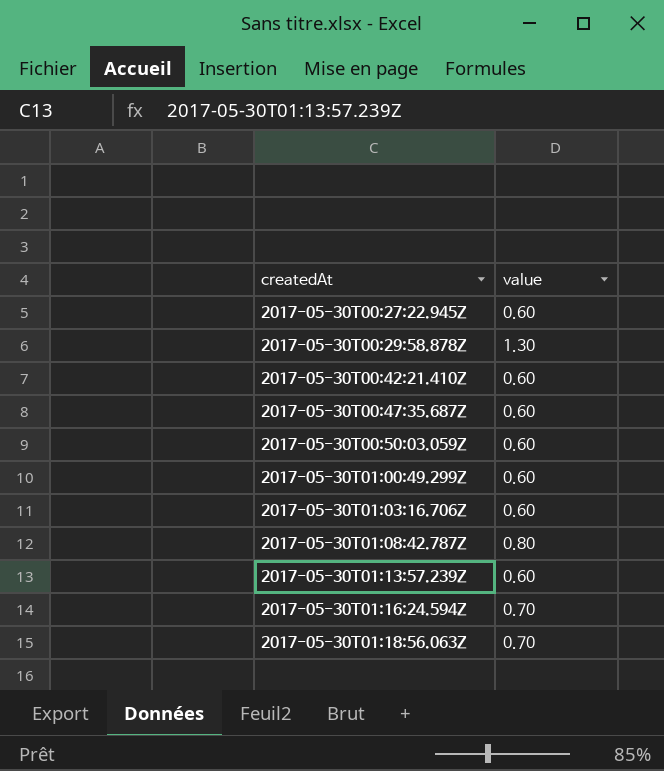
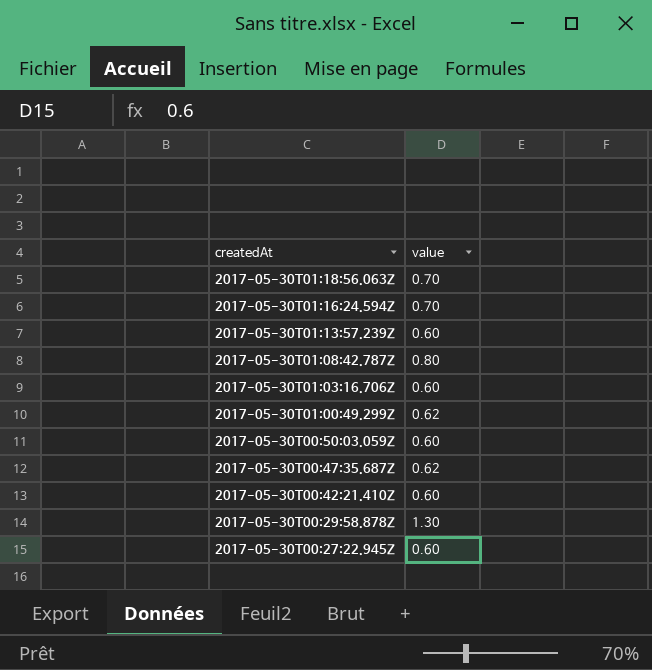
row order: createdAt ascending -> createdAt descending
2017-05-30T01:00:49.299Z | value: 0.60 -> 0.62
2017-05-30T00:47:35.687Z | value: 0.60 -> 0.62

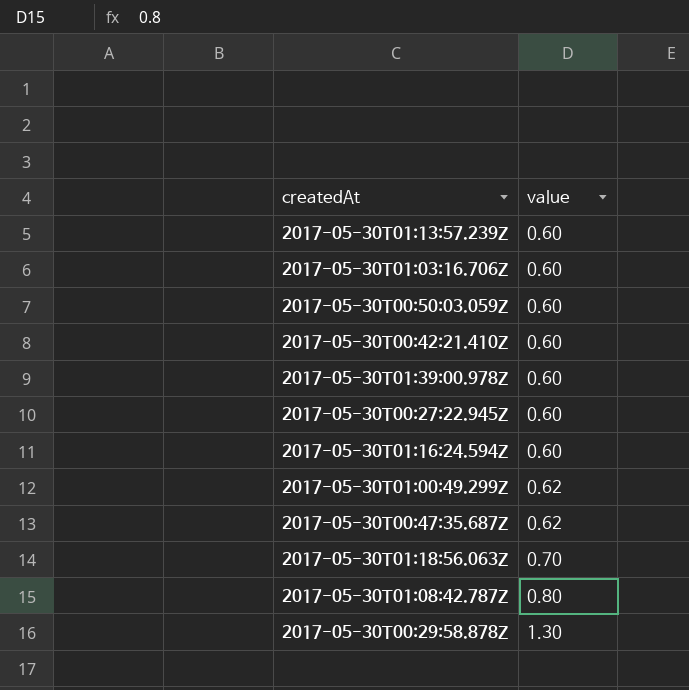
row order: createdAt descending -> value ascending
row 2017-05-30T01:39:00.978Z: none -> 0.60
2017-05-30T01:16:24.594Z | value: 0.70 -> 0.60

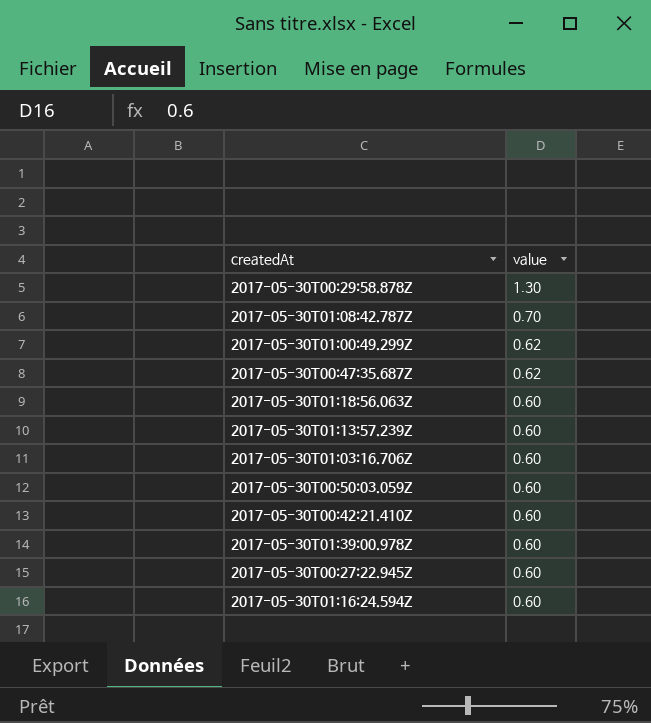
row order: value ascending -> value descending
2017-05-30T01:08:42.787Z | value: 0.80 -> 0.70
2017-05-30T01:18:56.063Z | value: 0.70 -> 0.60

